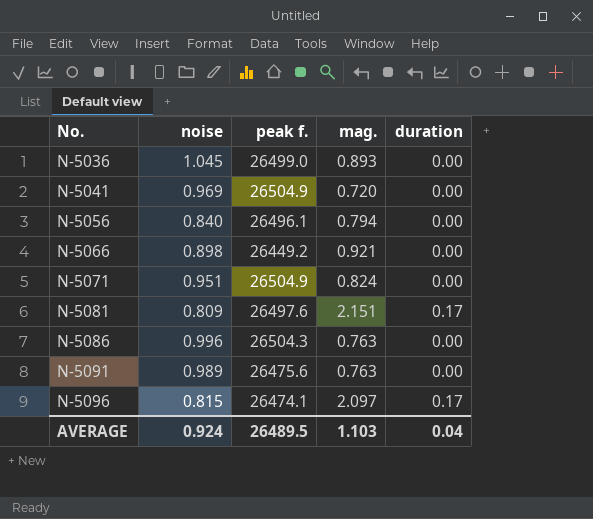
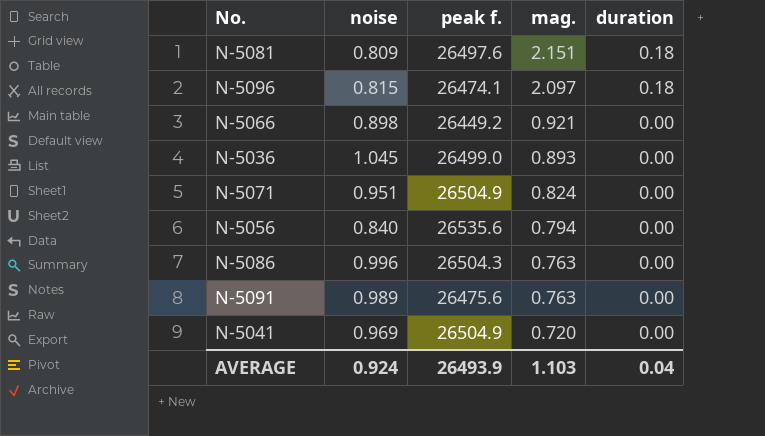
row order: No. ascending -> mag. descending
N-5081 | duration: 0.17 -> 0.18
N-5096 | duration: 0.17 -> 0.18
N-5056 | peak f.: 26496.1 -> 26535.6
AVERAGE | peak f.: 26489.5 -> 26493.9

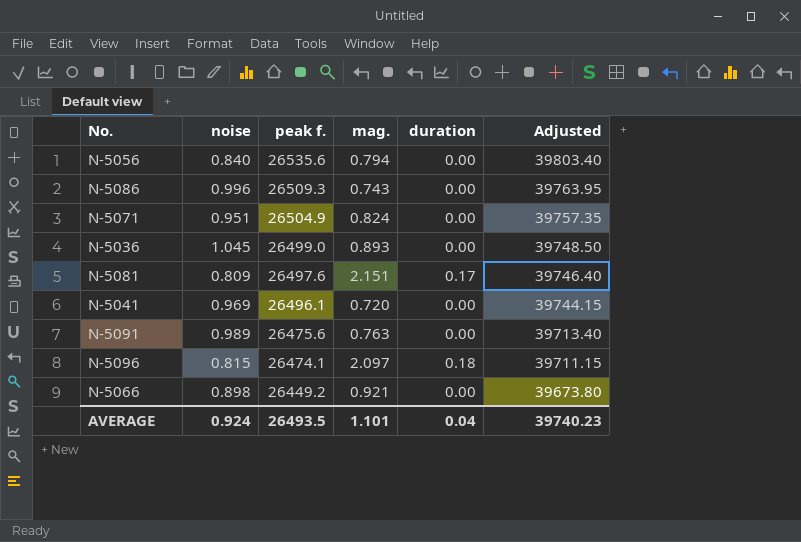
row order: mag. descending -> peak f. descending
column Adjusted | formula: none -> [peak f.] * 1.5
N-5086 | peak f.: 26504.3 -> 26509.3
N-5086 | mag.: 0.763 -> 0.743
N-5081 | duration: 0.18 -> 0.17
N-5041 | peak f.: 26504.9 -> 26496.1
AVERAGE | peak f.: 26493.9 -> 26493.5
AVERAGE | mag.: 1.103 -> 1.101

